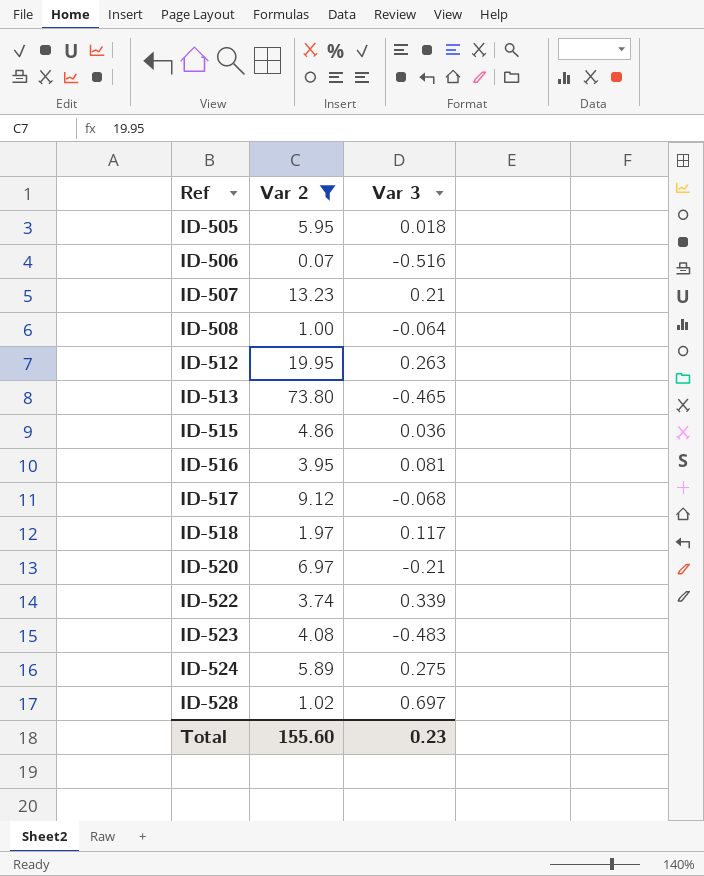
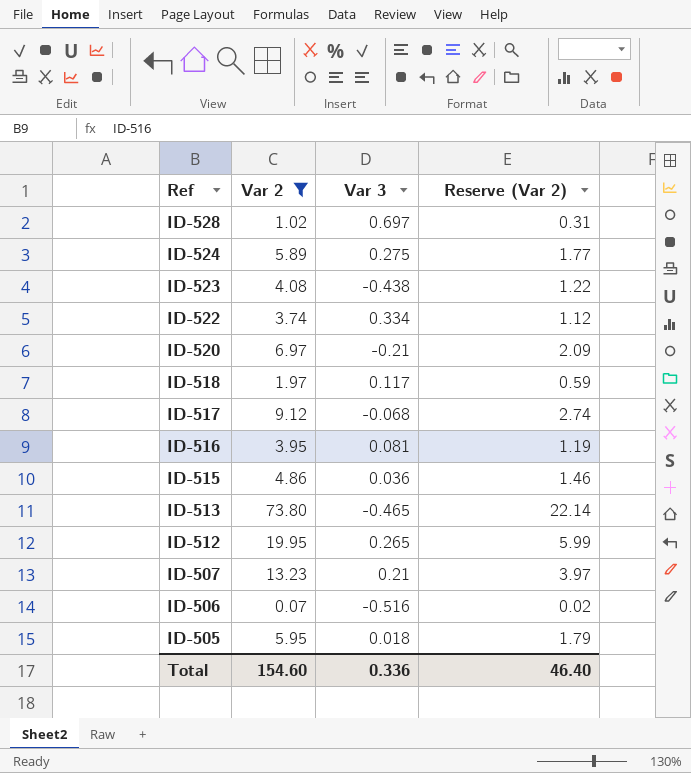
row order: Ref ascending -> Ref descending
column Reserve (Var 2) | formula: none -> [Var 2] * 0.3
row ID-508: 1.00 | -0.064 -> none
ID-523 | Var 3: -0.483 -> -0.438
ID-522 | Var 3: 0.339 -> 0.334
ID-512 | Var 3: 0.263 -> 0.265
Total | Var 2: 155.60 -> 154.60
Total | Var 3: 0.23 -> 0.336

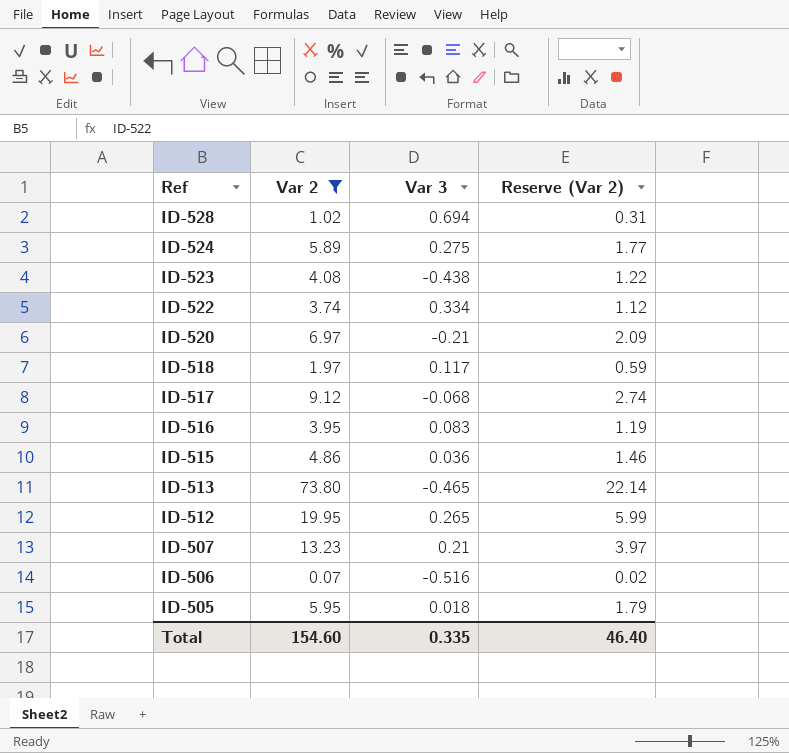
ID-528 | Var 3: 0.697 -> 0.694
ID-516 | Var 3: 0.081 -> 0.083
Total | Var 3: 0.336 -> 0.335

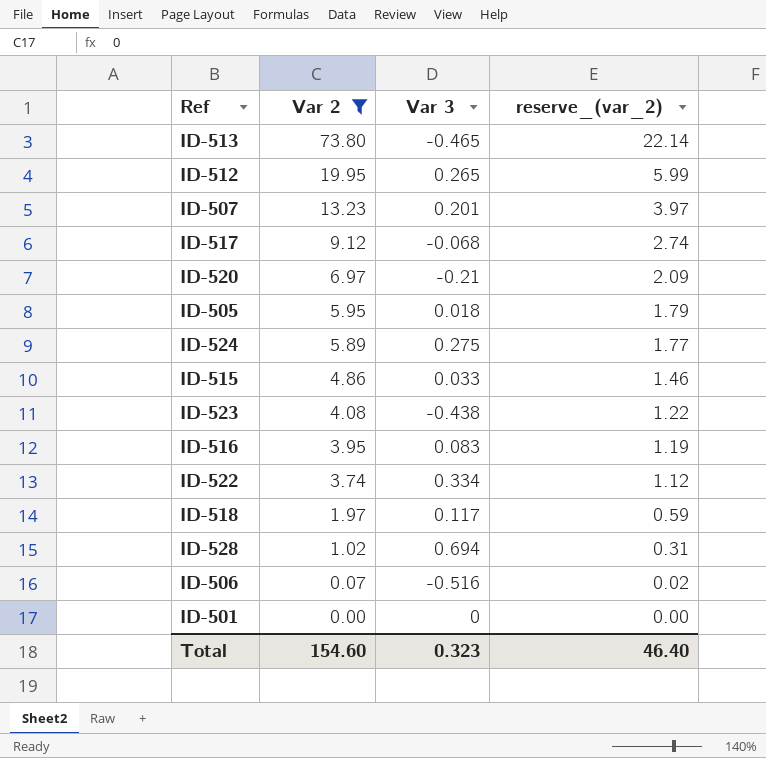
row order: Ref descending -> Var 2 descending
column name: Reserve (Var 2) -> reserve_(var_2)
ID-507 | Var 3: 0.21 -> 0.201
ID-515 | Var 3: 0.036 -> 0.033
row ID-501: none -> 0.00 | 0 | 0.00
Total | Var 3: 0.335 -> 0.323

